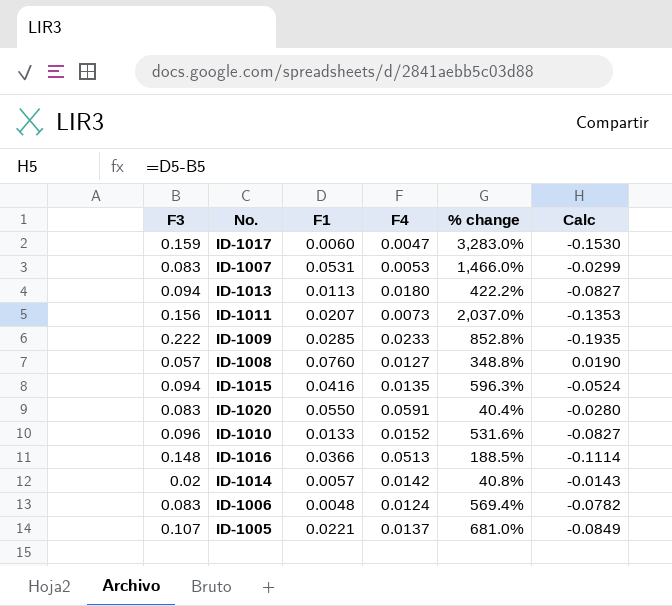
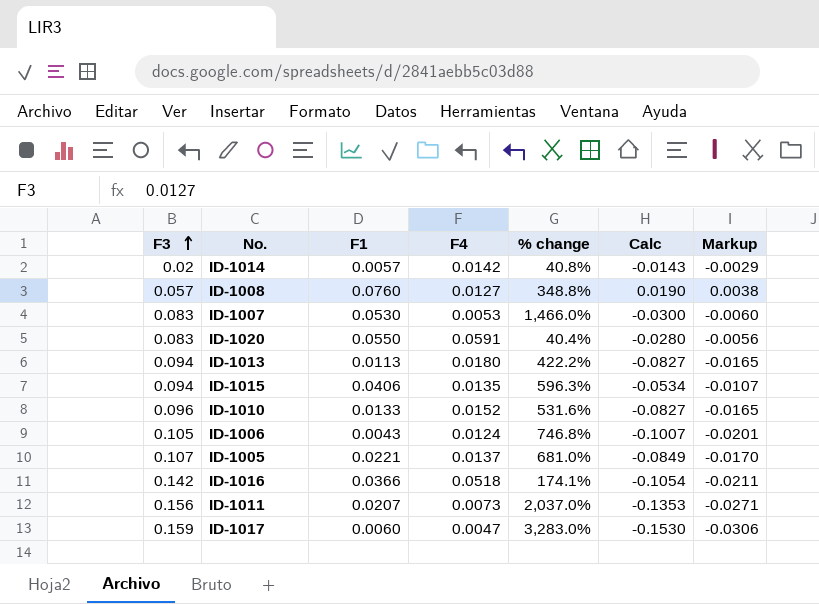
row order: none -> F3 ascending
column Markup | formula: none -> [Calc] * 0.2
row ID-1009: 0.222 | 0.0285 | 0.0233 | 852.8% | -0.1935 -> none
ID-1007 | F1: 0.0531 -> 0.0530
ID-1007 | Calc: -0.0299 -> -0.0300
ID-1015 | F1: 0.0416 -> 0.0406
ID-1015 | Calc: -0.0524 -> -0.0534
ID-1006 | F3: 0.083 -> 0.105
ID-1006 | F1: 0.0048 -> 0.0043
ID-1006 | % change: 569.4% -> 746.8%
ID-1006 | Calc: -0.0782 -> -0.1007
ID-1016 | F3: 0.148 -> 0.142
ID-1016 | F4: 0.0513 -> 0.0518
ID-1016 | % change: 188.5% -> 174.1%
ID-1016 | Calc: -0.1114 -> -0.1054

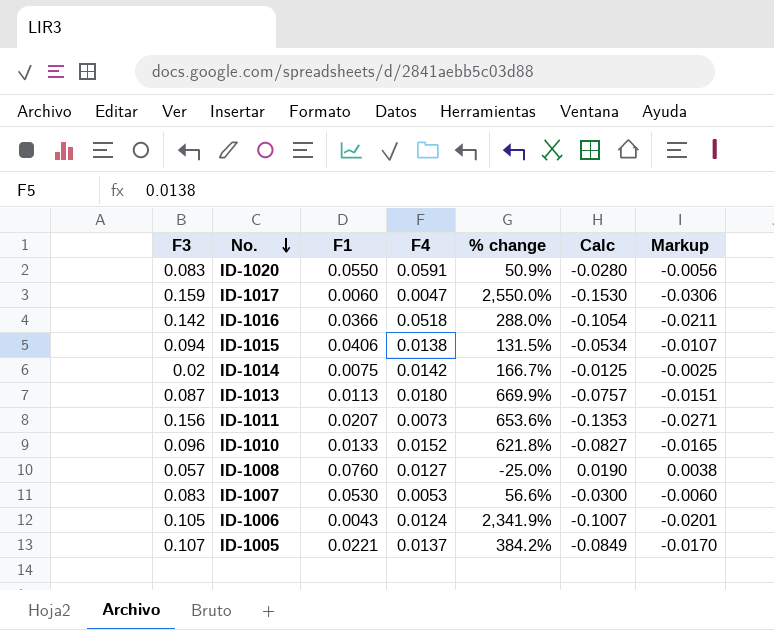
row order: F3 ascending -> No. descending
column % change | formula: ([F3] - [F4]) / [F4] -> ([F3] - [F1]) / [F1]
ID-1015 | F4: 0.0135 -> 0.0138
ID-1014 | F1: 0.0057 -> 0.0075
ID-1014 | Calc: -0.0143 -> -0.0125
ID-1014 | Markup: -0.0029 -> -0.0025
ID-1013 | F3: 0.094 -> 0.087
ID-1013 | Calc: -0.0827 -> -0.0757
ID-1013 | Markup: -0.0165 -> -0.0151

